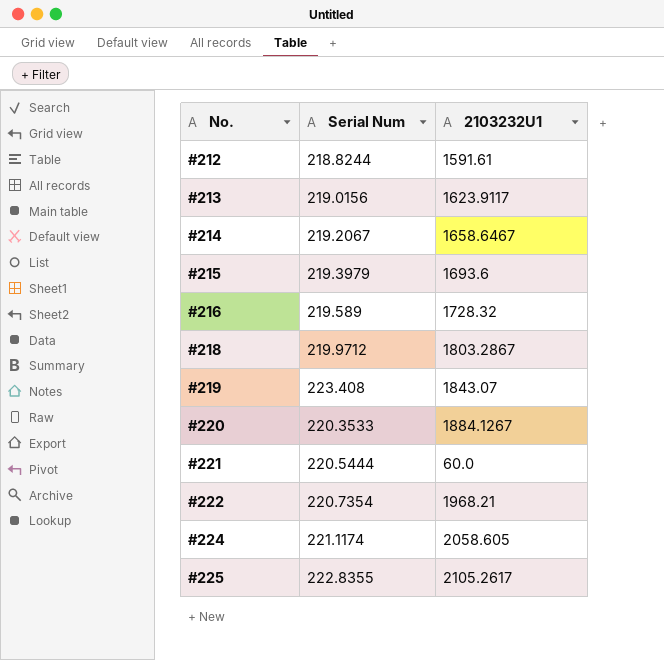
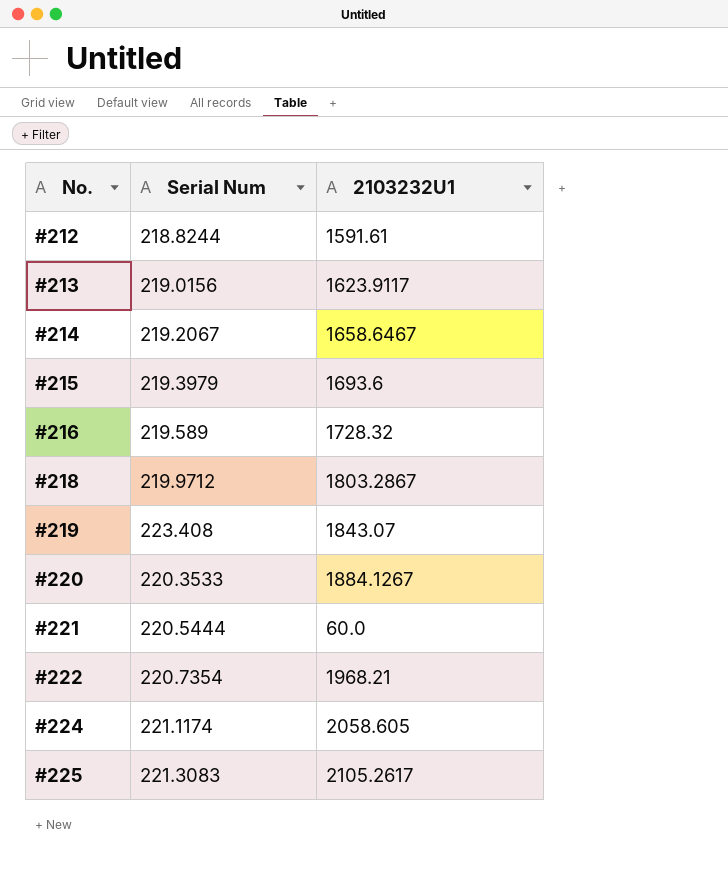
#225 | Serial Num: 222.8355 -> 221.3083

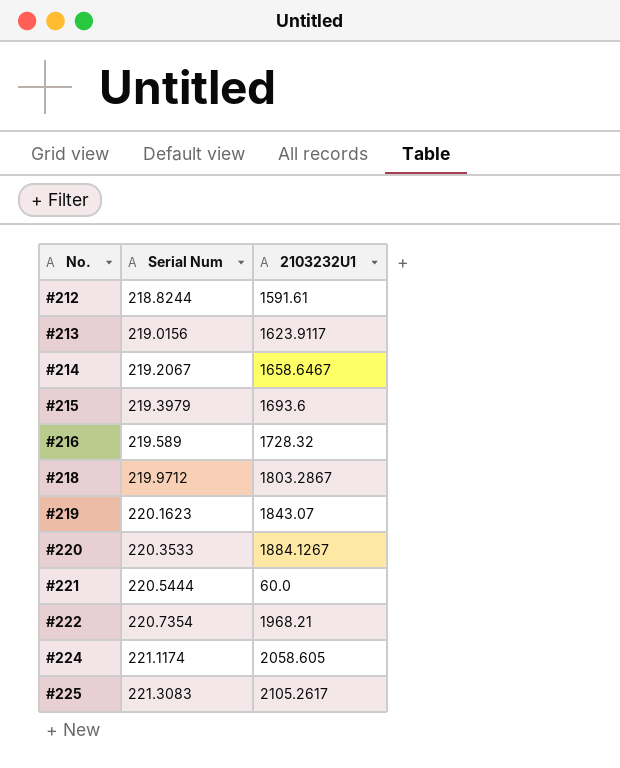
#219 | Serial Num: 223.408 -> 220.1623

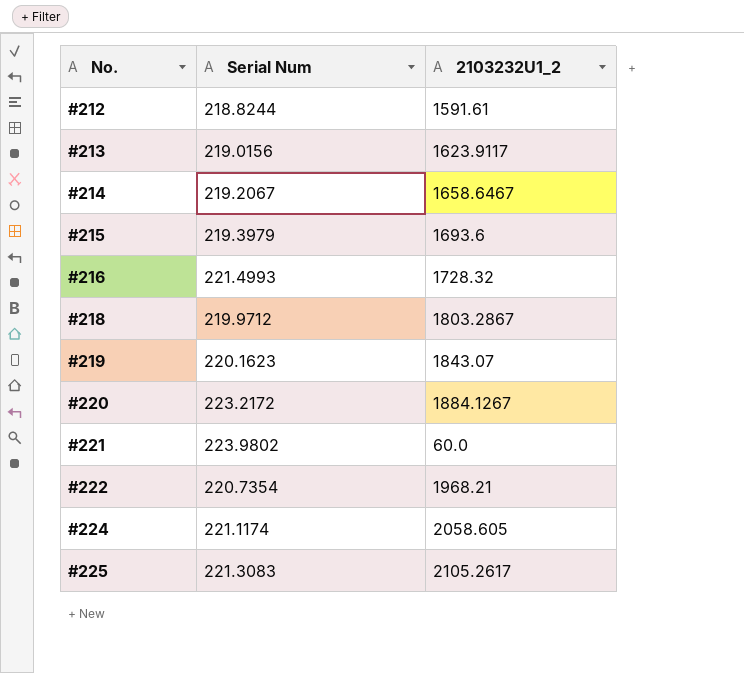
column name: 2103232U1 -> 2103232U1_2
#216 | Serial Num: 219.589 -> 221.4993
#220 | Serial Num: 220.3533 -> 223.2172
#221 | Serial Num: 220.5444 -> 223.9802

